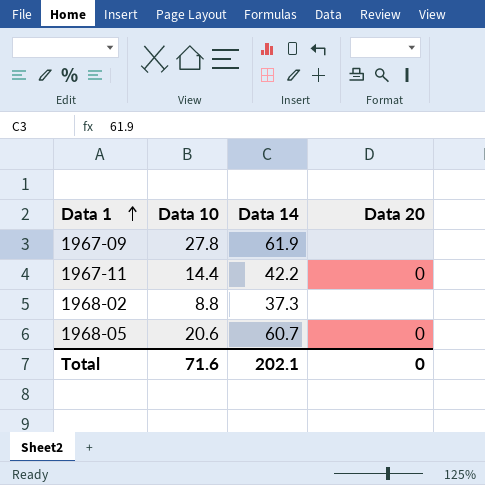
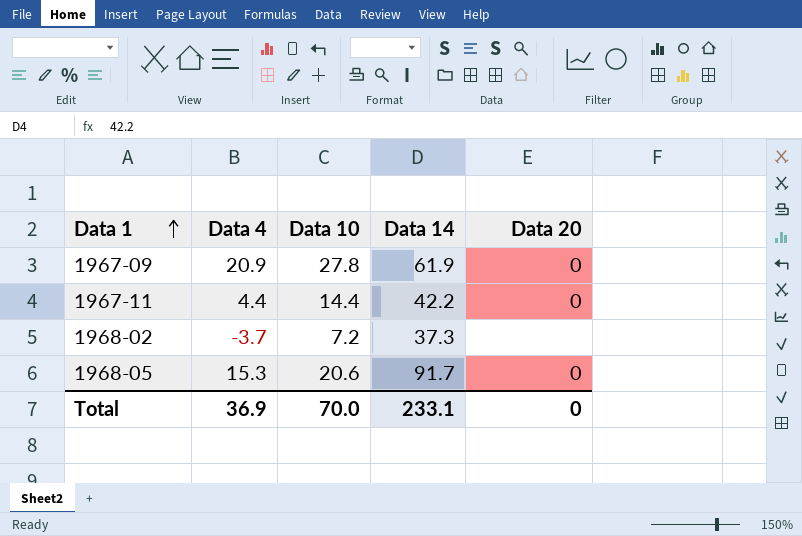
column Data 4 | position: none -> 2
1967-09 | Data 20: none -> 0
1968-02 | Data 10: 8.8 -> 7.2
1968-05 | Data 14: 60.7 -> 91.7
Total | Data 10: 71.6 -> 70.0
Total | Data 14: 202.1 -> 233.1

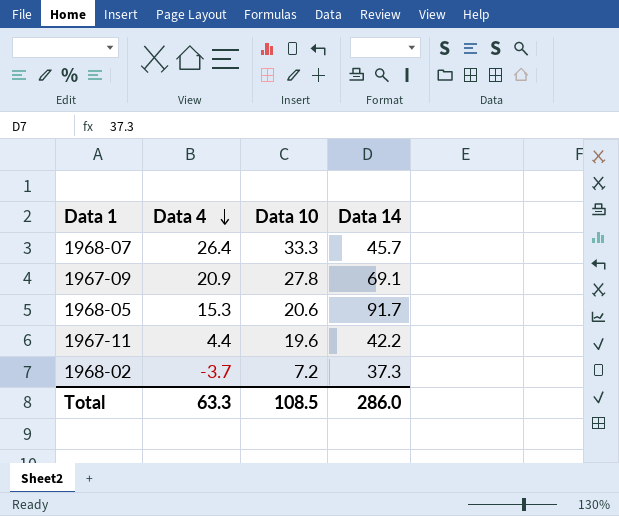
row order: Data 1 ascending -> Data 4 descending
column Data 20 | position: 5 -> none
row 1968-07: none -> 26.4 | 33.3 | 45.7
1967-09 | Data 14: 61.9 -> 69.1
1967-11 | Data 10: 14.4 -> 19.6
Total | Data 4: 36.9 -> 63.3
Total | Data 10: 70.0 -> 108.5
Total | Data 14: 233.1 -> 286.0

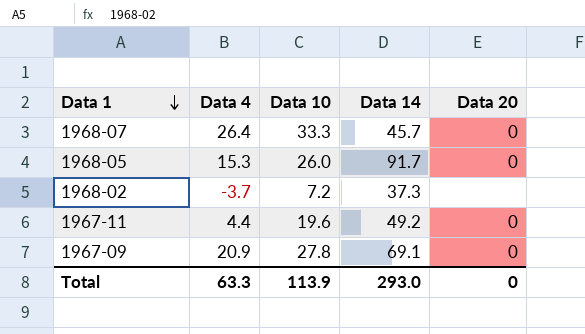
row order: Data 4 descending -> Data 1 descending
column Data 20 | position: none -> 5
1968-05 | Data 10: 20.6 -> 26.0
1967-11 | Data 14: 42.2 -> 49.2
Total | Data 10: 108.5 -> 113.9
Total | Data 14: 286.0 -> 293.0

